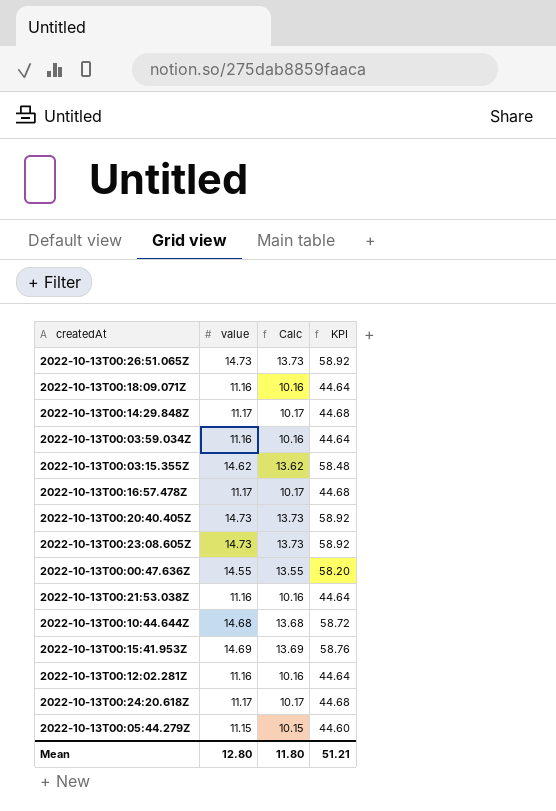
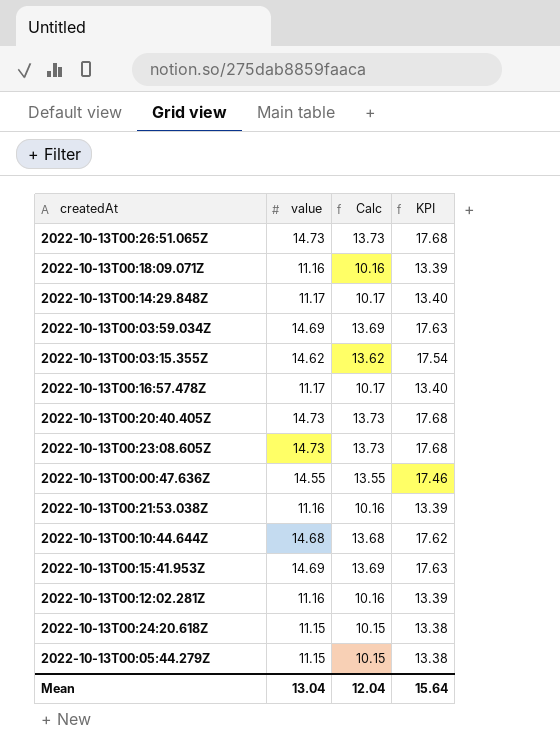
column KPI | formula: [value] * 4 -> [value] * 1.2
2022-10-13T00:03:59.034Z | value: 11.16 -> 14.69
2022-10-13T00:03:59.034Z | Calc: 10.16 -> 13.69
2022-10-13T00:24:20.618Z | value: 11.17 -> 11.15
2022-10-13T00:24:20.618Z | Calc: 10.17 -> 10.15
Mean | value: 12.80 -> 13.04
Mean | Calc: 11.80 -> 12.04
Mean | KPI: 51.21 -> 15.64

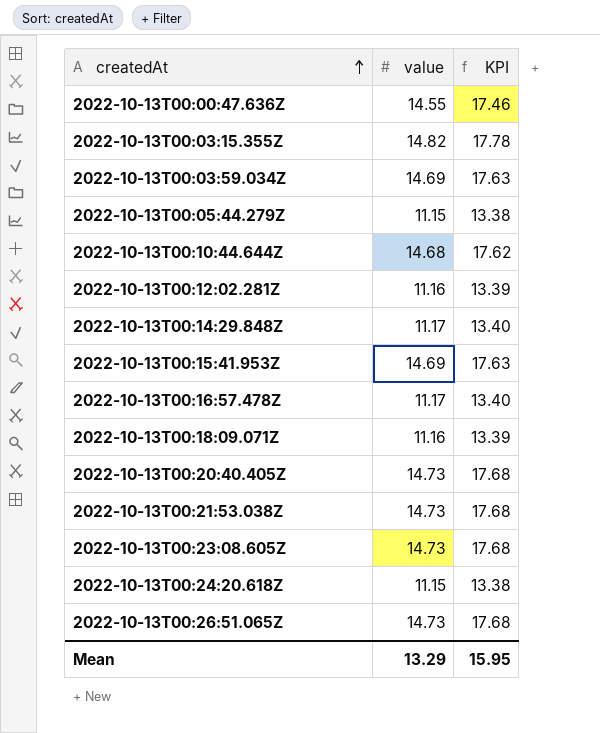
row order: none -> createdAt ascending
column Calc | formula: [value] - 1 -> none
2022-10-13T00:03:15.355Z | value: 14.62 -> 14.82
2022-10-13T00:03:15.355Z | KPI: 17.54 -> 17.78
2022-10-13T00:21:53.038Z | value: 11.16 -> 14.73
2022-10-13T00:21:53.038Z | KPI: 13.39 -> 17.68
Mean | value: 13.04 -> 13.29
Mean | KPI: 15.64 -> 15.95

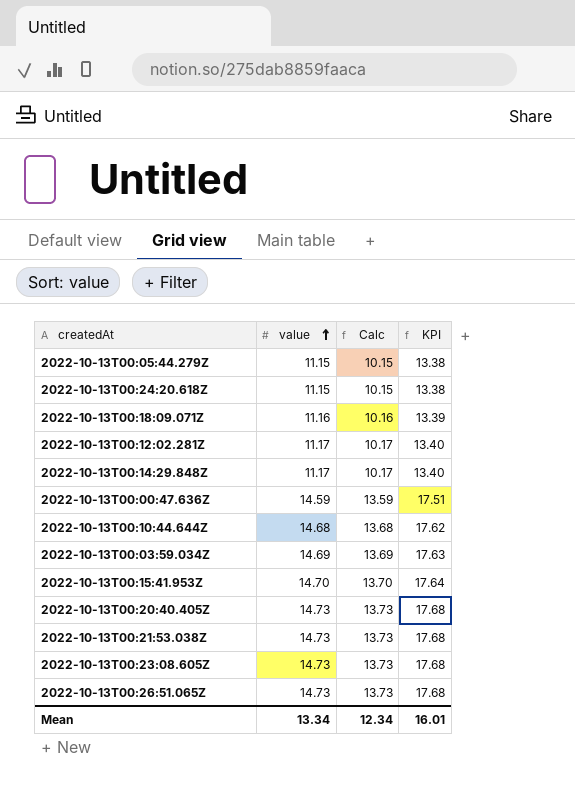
row order: createdAt ascending -> value ascending
column Calc | formula: none -> [value] - 1
row 2022-10-13T00:03:15.355Z: 14.82 | 17.78 -> none
row 2022-10-13T00:16:57.478Z: 11.17 | 13.40 -> none
2022-10-13T00:12:02.281Z | value: 11.16 -> 11.17
2022-10-13T00:12:02.281Z | KPI: 13.39 -> 13.40
2022-10-13T00:00:47.636Z | value: 14.55 -> 14.59
2022-10-13T00:00:47.636Z | KPI: 17.46 -> 17.51
2022-10-13T00:15:41.953Z | value: 14.69 -> 14.70
2022-10-13T00:15:41.953Z | KPI: 17.63 -> 17.64
Mean | value: 13.29 -> 13.34
Mean | KPI: 15.95 -> 16.01

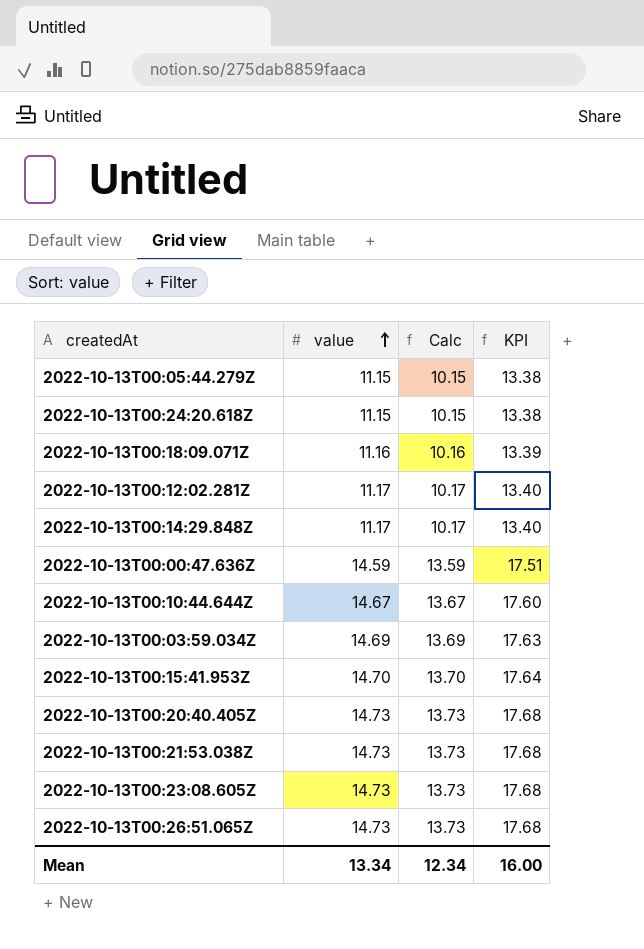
2022-10-13T00:10:44.644Z | value: 14.68 -> 14.67
2022-10-13T00:10:44.644Z | Calc: 13.68 -> 13.67
2022-10-13T00:10:44.644Z | KPI: 17.62 -> 17.60
Mean | KPI: 16.01 -> 16.00

